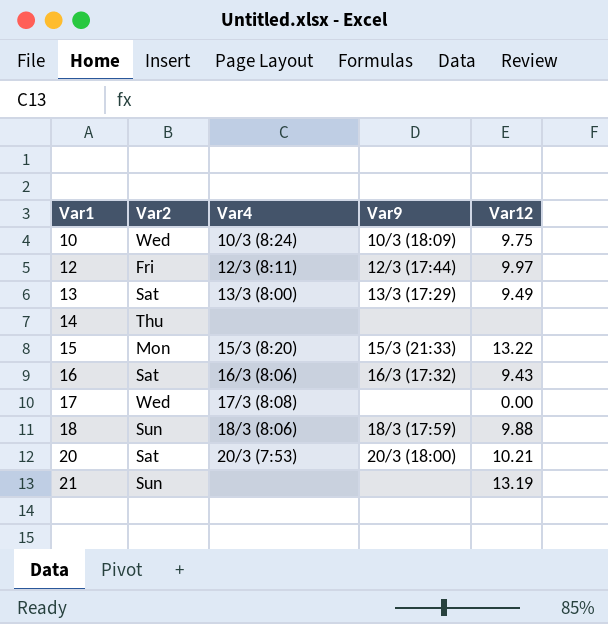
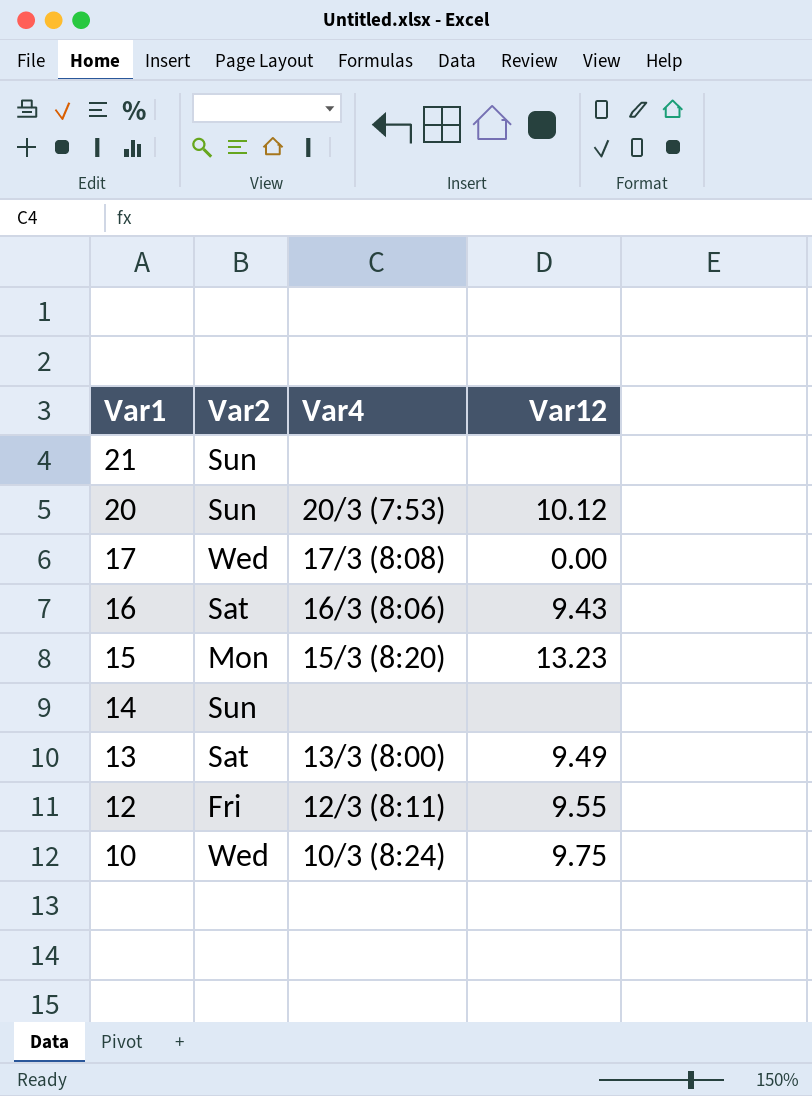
row order: Var1 ascending -> Var1 descending
column Var9 | position: 4 -> none
row 18: Sun | 18/3 (8:06) | 18/3 (17:59) | 9.88 -> none
21 | Var12: 13.19 -> none
20 | Var2: Sat -> Sun
20 | Var12: 10.21 -> 10.12
15 | Var12: 13.22 -> 13.23
14 | Var2: Thu -> Sun
12 | Var12: 9.97 -> 9.55

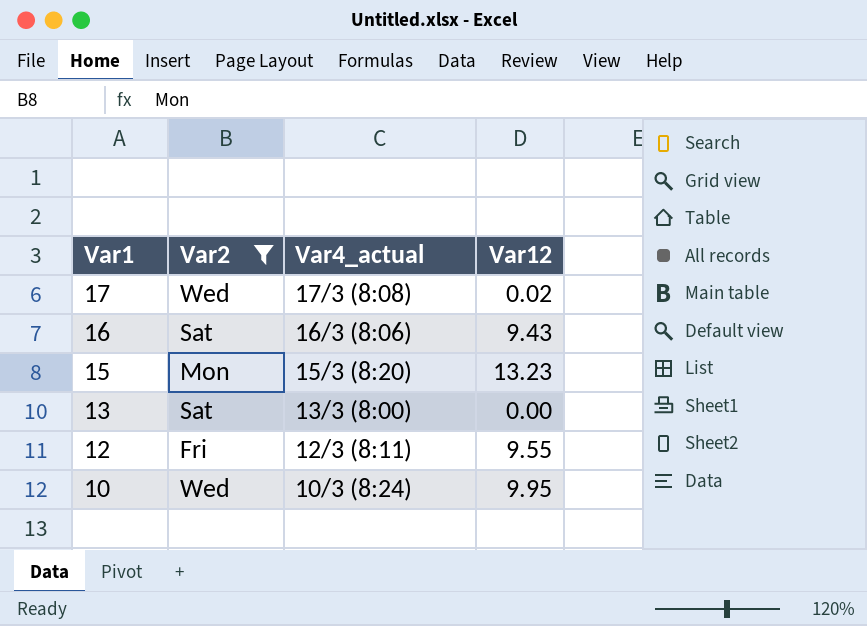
filter: none -> Var2 != Sun
column name: Var4 -> Var4_actual
17 | Var12: 0.00 -> 0.02
13 | Var12: 9.49 -> 0.00
10 | Var12: 9.75 -> 9.95

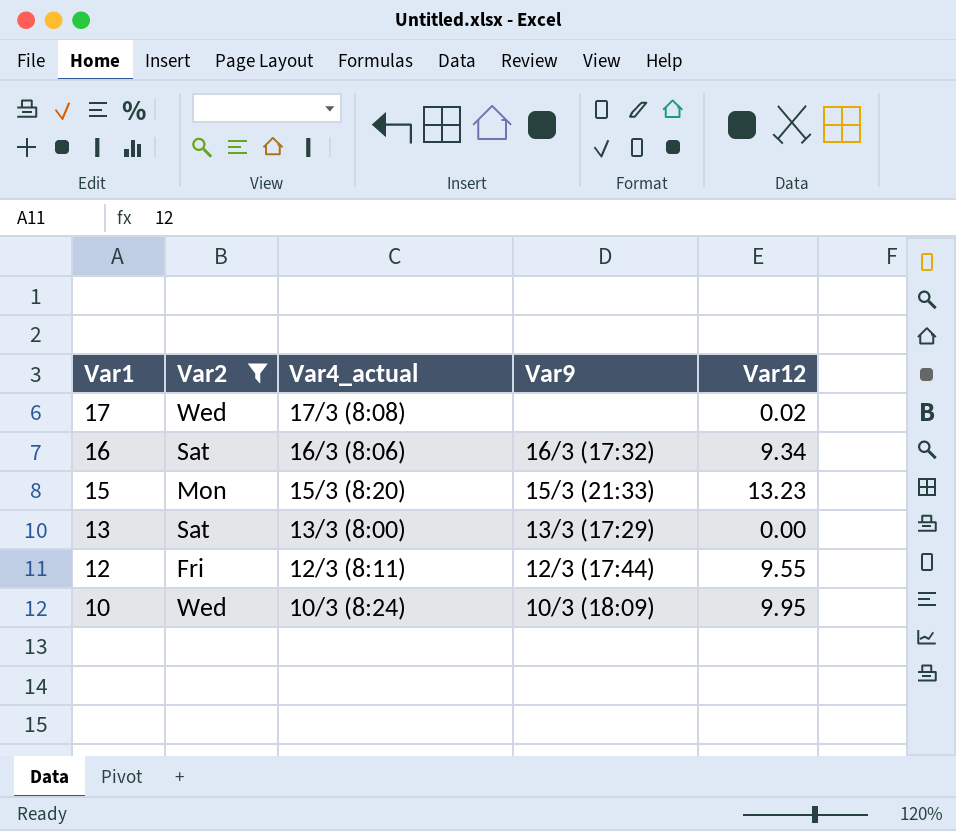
column Var9 | position: none -> 4
16 | Var12: 9.43 -> 9.34

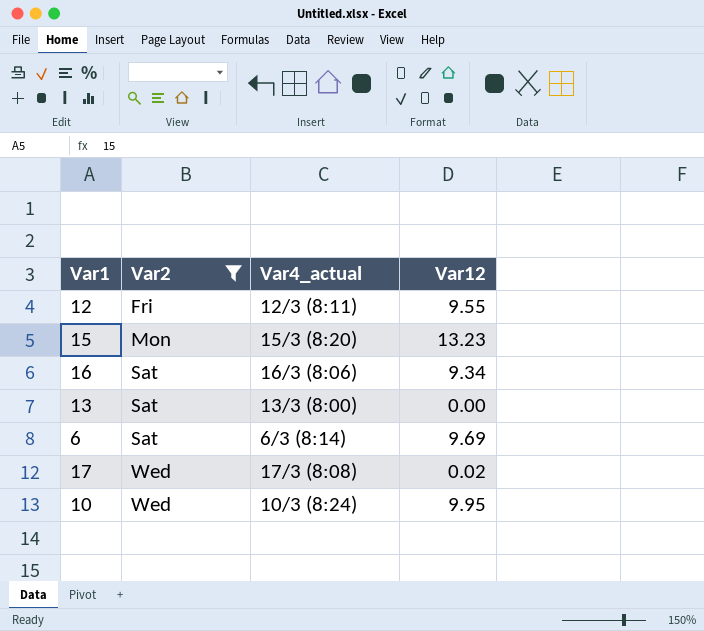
row order: Var1 descending -> Var2 ascending
column Var9 | position: 4 -> none
row 6: none -> Sat | 6/3 (8:14) | 9.69

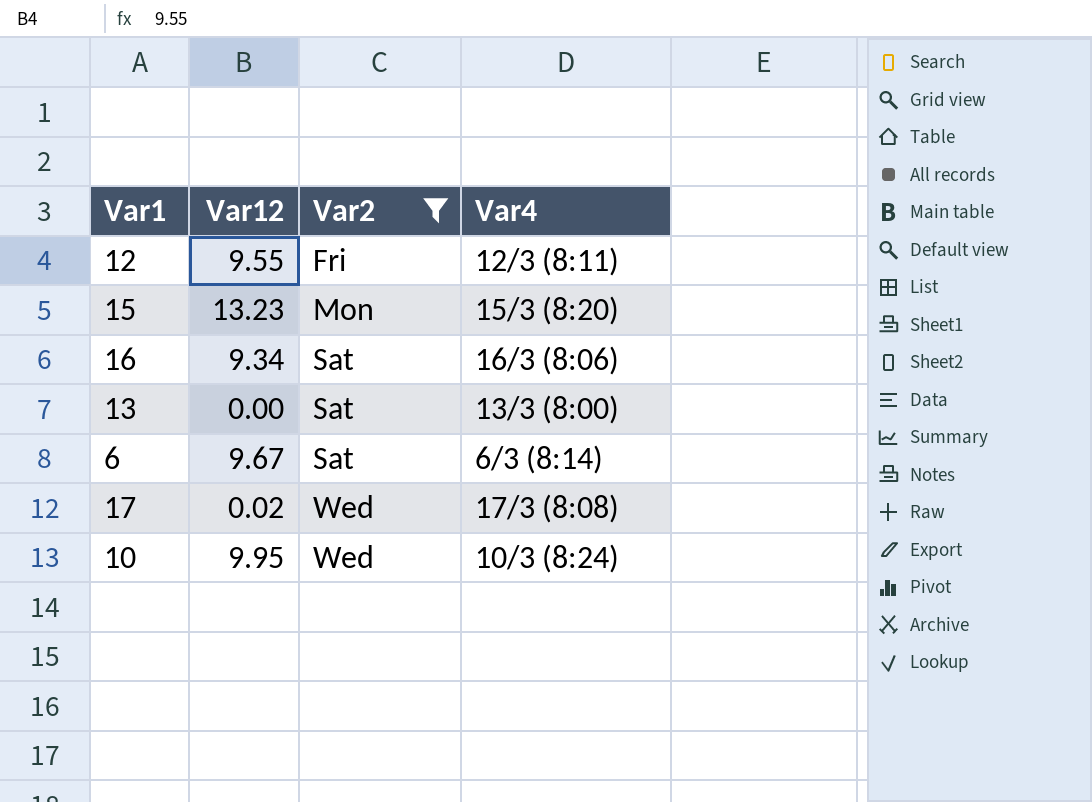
column Var12 | position: 4 -> 2
column name: Var4_actual -> Var4
6 | Var12: 9.69 -> 9.67

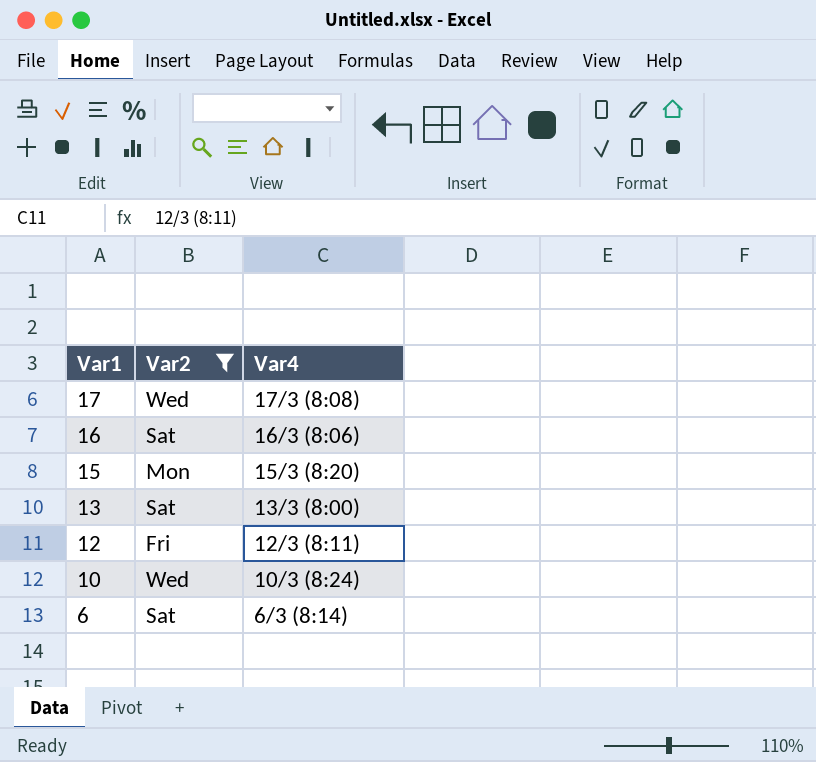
row order: Var2 ascending -> Var1 descending
column Var12 | position: 2 -> none

